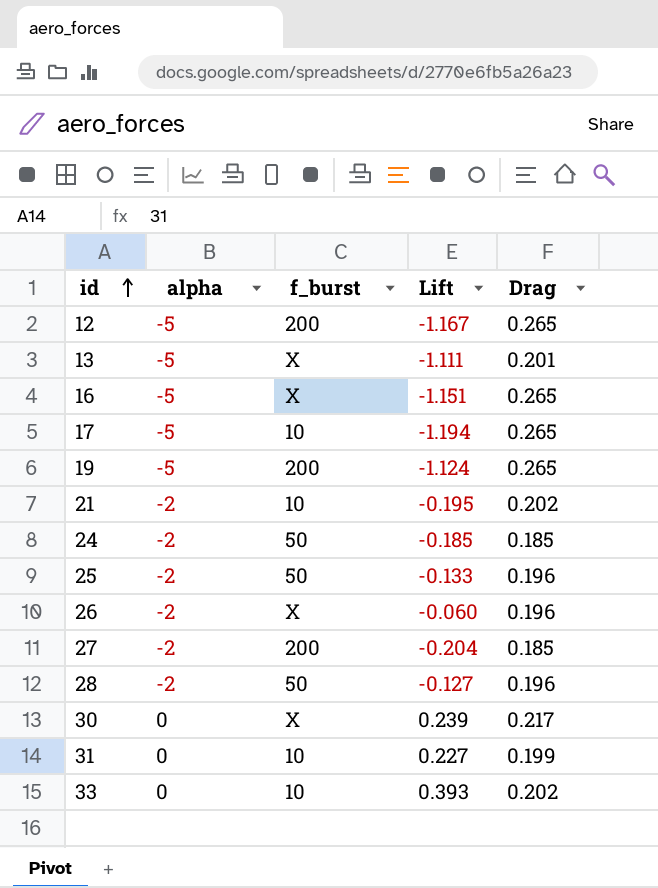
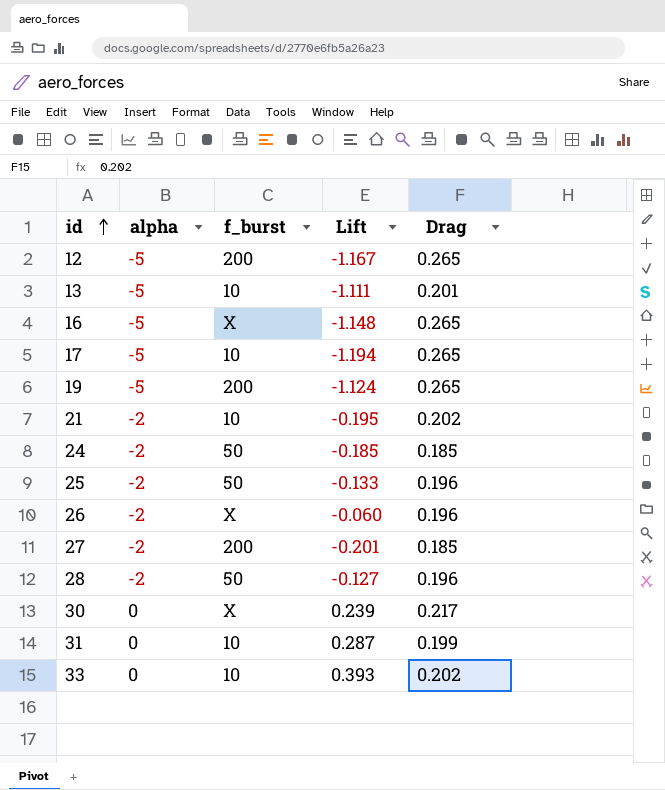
13 | f_burst: X -> 10
16 | Lift: -1.151 -> -1.148
27 | Lift: -0.204 -> -0.201
31 | Lift: 0.227 -> 0.287

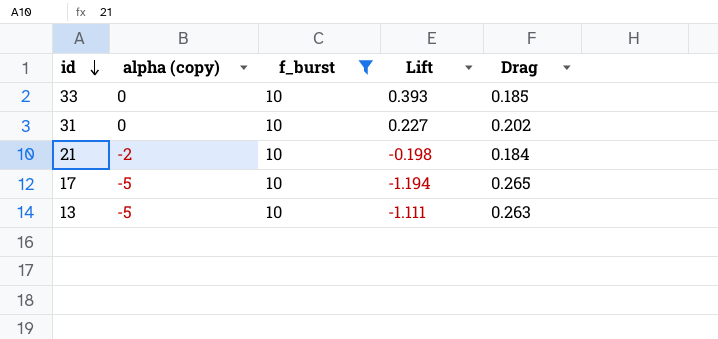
filter: none -> f_burst = 10
row order: id ascending -> id descending
column name: alpha -> alpha (copy)
33 | Drag: 0.202 -> 0.185
31 | Lift: 0.287 -> 0.227
31 | Drag: 0.199 -> 0.202
21 | Lift: -0.195 -> -0.198
21 | Drag: 0.202 -> 0.184
13 | Drag: 0.201 -> 0.263

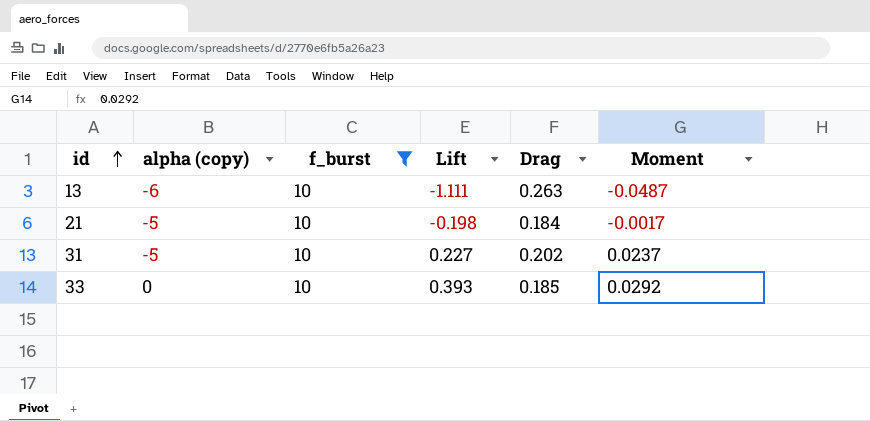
row order: id descending -> id ascending
column Moment | position: none -> 6
row 17: -5 | 10 | -1.194 | 0.265 -> none
13 | alpha (copy): -5 -> -6
21 | alpha (copy): -2 -> -5
31 | alpha (copy): 0 -> -5

